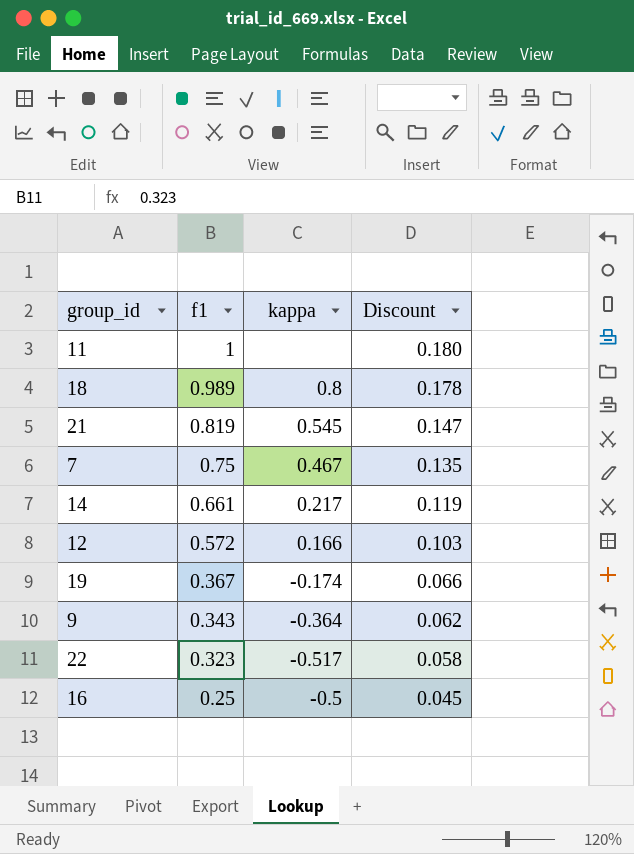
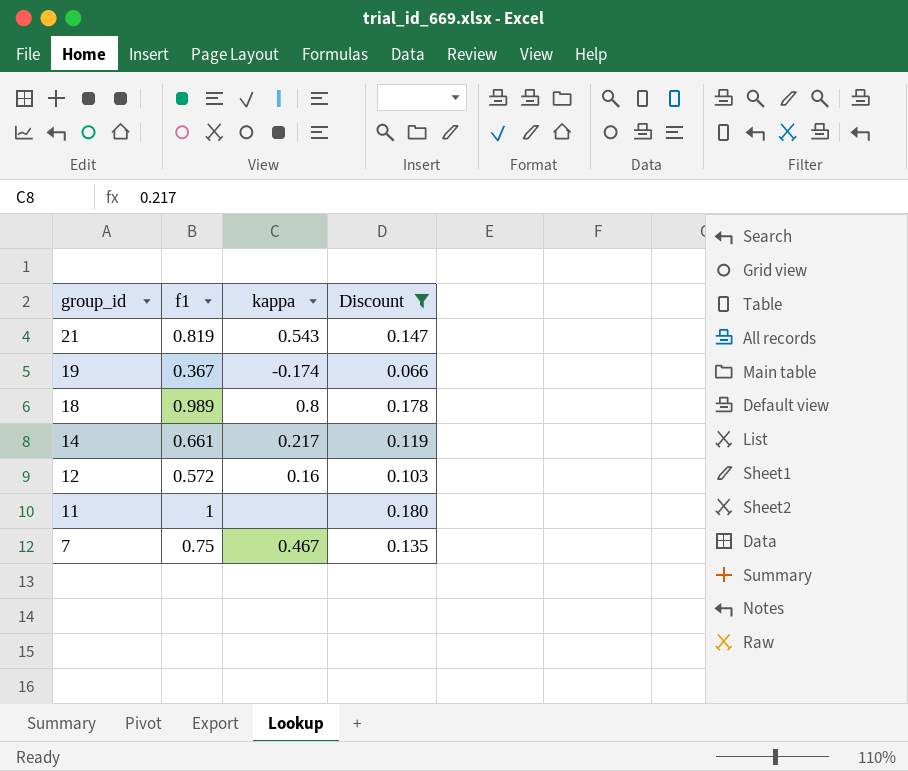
filter: none -> Discount >= 0.066
row order: f1 descending -> group_id descending
21 | kappa: 0.545 -> 0.543
12 | kappa: 0.166 -> 0.16

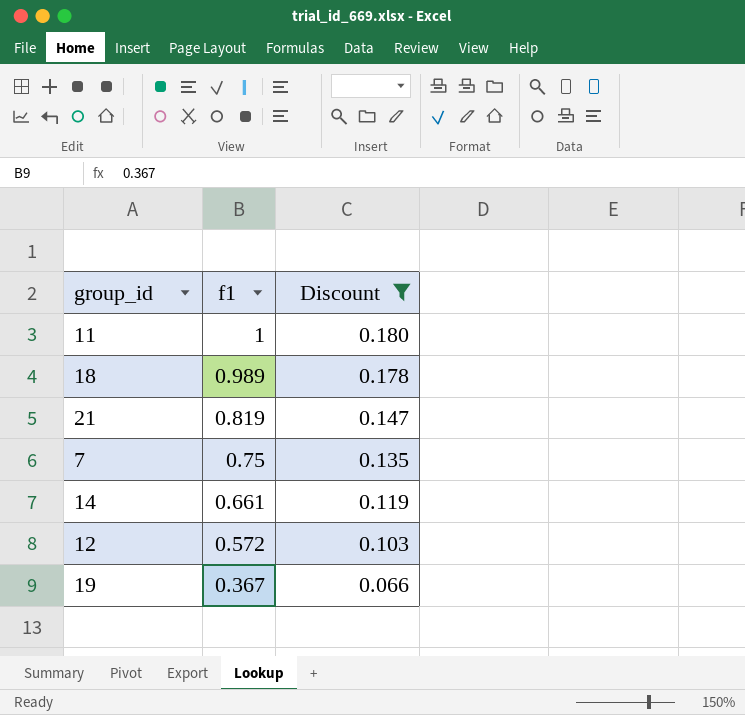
row order: group_id descending -> f1 descending
column kappa | position: 3 -> none

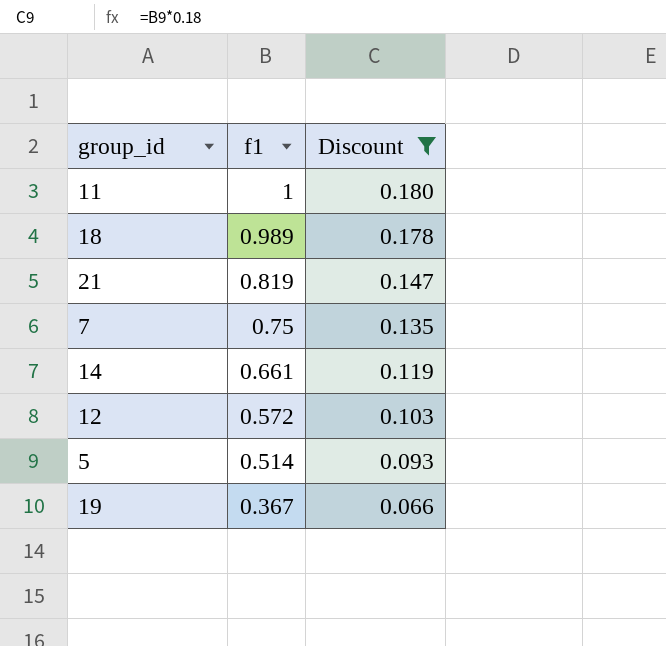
row 5: none -> 0.514 | 0.093

